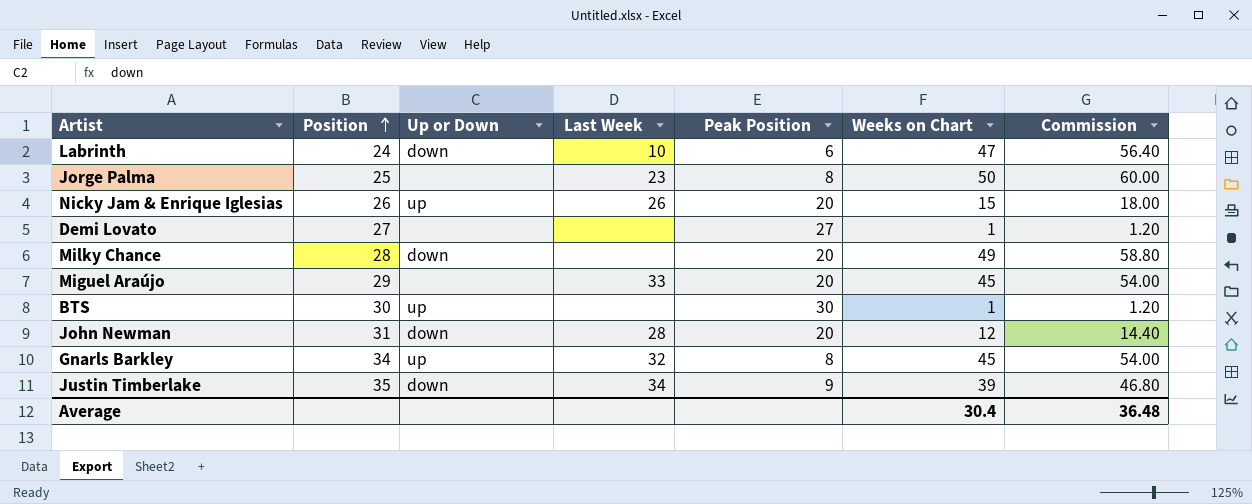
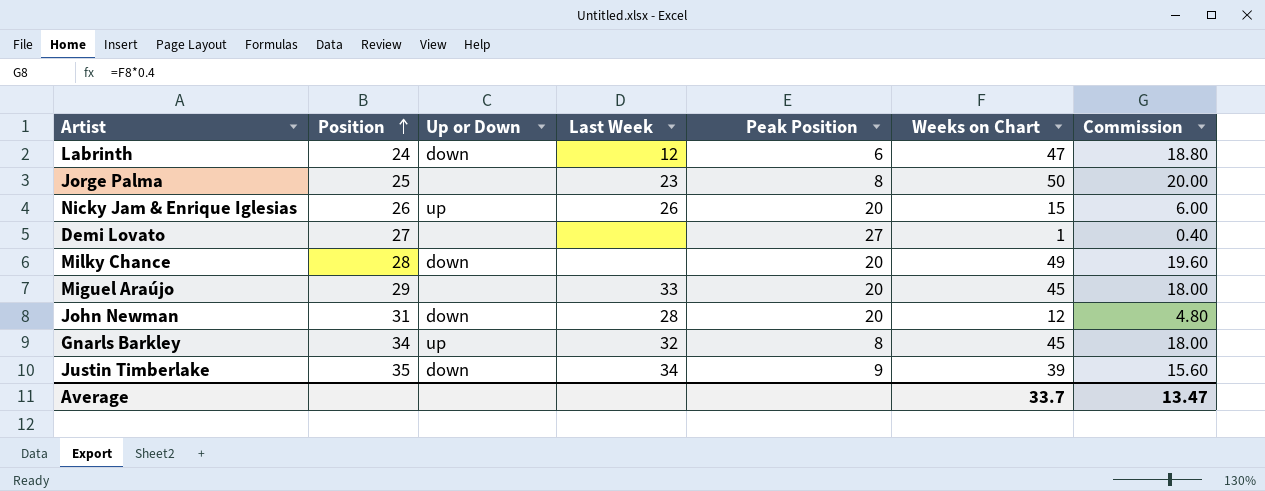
column Commission | formula: [Weeks on Chart] * 1.2 -> [Weeks on Chart] * 0.4
row BTS: 30 | up | none | 30 | 1 | 1.20 -> none
Labrinth | Last Week: 10 -> 12
Average | Weeks on Chart: 30.4 -> 33.7
Average | Commission: 36.48 -> 13.47

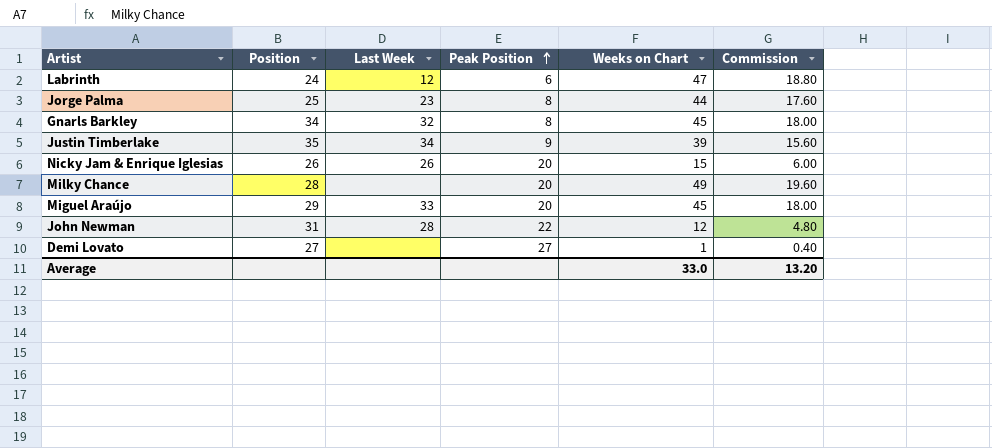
row order: Position ascending -> Peak Position ascending
column Up or Down | position: 3 -> none
Jorge Palma | Weeks on Chart: 50 -> 44
Jorge Palma | Commission: 20.00 -> 17.60
John Newman | Peak Position: 20 -> 22
Average | Weeks on Chart: 33.7 -> 33.0
Average | Commission: 13.47 -> 13.20

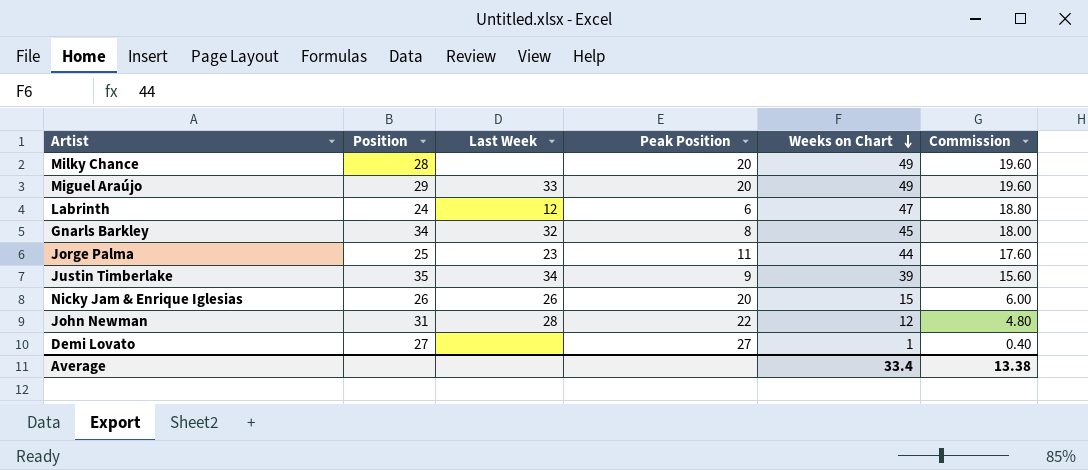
row order: Peak Position ascending -> Weeks on Chart descending
Miguel Araújo | Weeks on Chart: 45 -> 49
Miguel Araújo | Commission: 18.00 -> 19.60
Jorge Palma | Peak Position: 8 -> 11
Average | Weeks on Chart: 33.0 -> 33.4
Average | Commission: 13.20 -> 13.38

